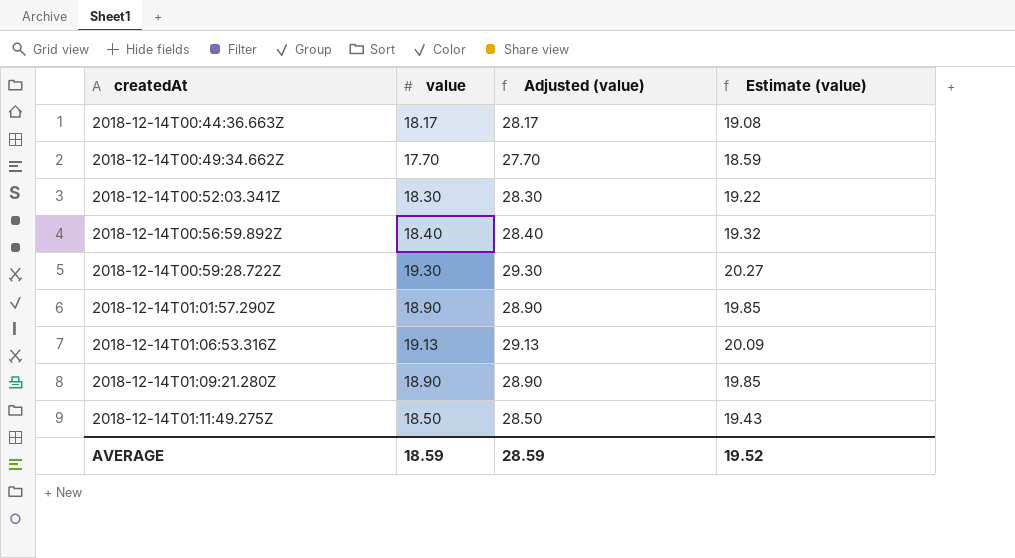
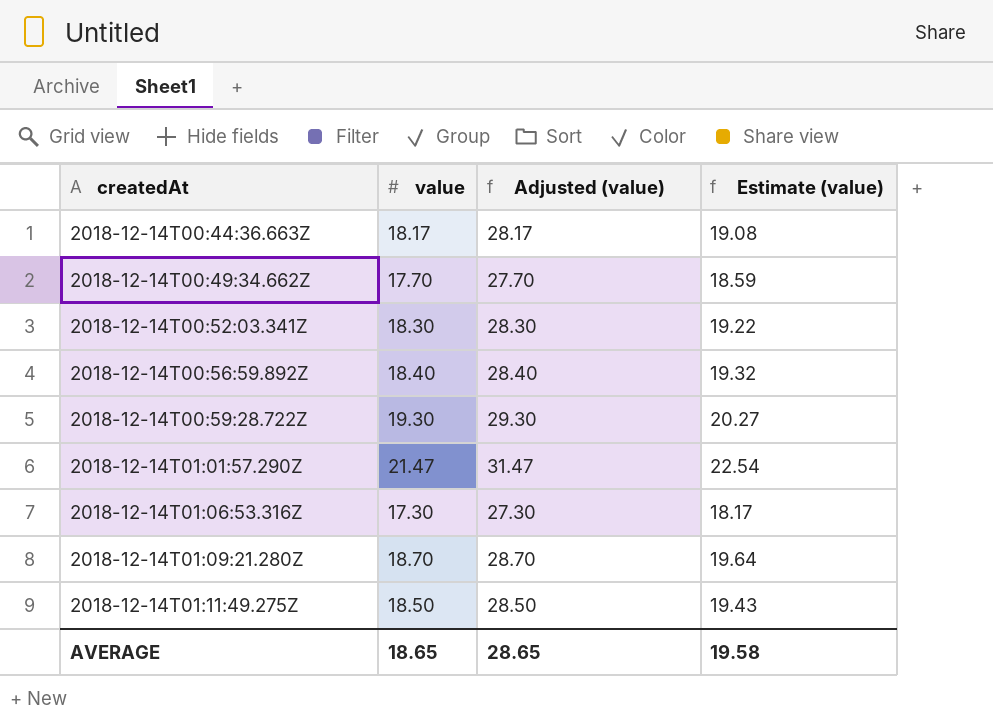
2018-12-14T01:01:57.290Z | value: 18.90 -> 21.47
2018-12-14T01:01:57.290Z | Adjusted (value): 28.90 -> 31.47
2018-12-14T01:01:57.290Z | Estimate (value): 19.85 -> 22.54
2018-12-14T01:06:53.316Z | value: 19.13 -> 17.30
2018-12-14T01:06:53.316Z | Adjusted (value): 29.13 -> 27.30
2018-12-14T01:06:53.316Z | Estimate (value): 20.09 -> 18.17
2018-12-14T01:09:21.280Z | value: 18.90 -> 18.70
2018-12-14T01:09:21.280Z | Adjusted (value): 28.90 -> 28.70
2018-12-14T01:09:21.280Z | Estimate (value): 19.85 -> 19.64
AVERAGE | value: 18.59 -> 18.65
AVERAGE | Adjusted (value): 28.59 -> 28.65
AVERAGE | Estimate (value): 19.52 -> 19.58

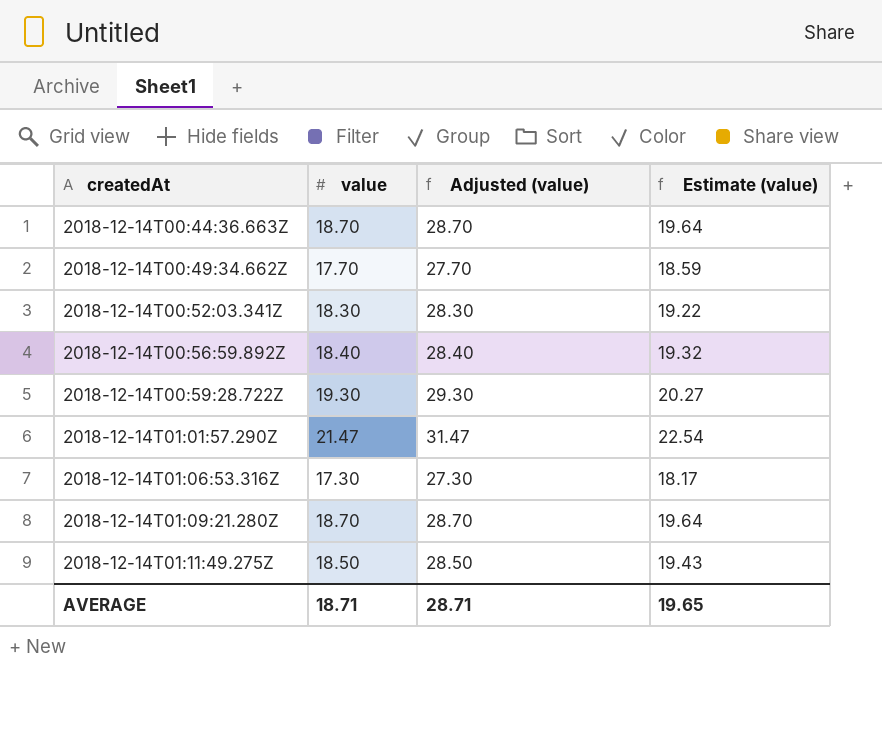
2018-12-14T00:44:36.663Z | value: 18.17 -> 18.70
2018-12-14T00:44:36.663Z | Adjusted (value): 28.17 -> 28.70
2018-12-14T00:44:36.663Z | Estimate (value): 19.08 -> 19.64
AVERAGE | value: 18.65 -> 18.71
AVERAGE | Adjusted (value): 28.65 -> 28.71
AVERAGE | Estimate (value): 19.58 -> 19.65

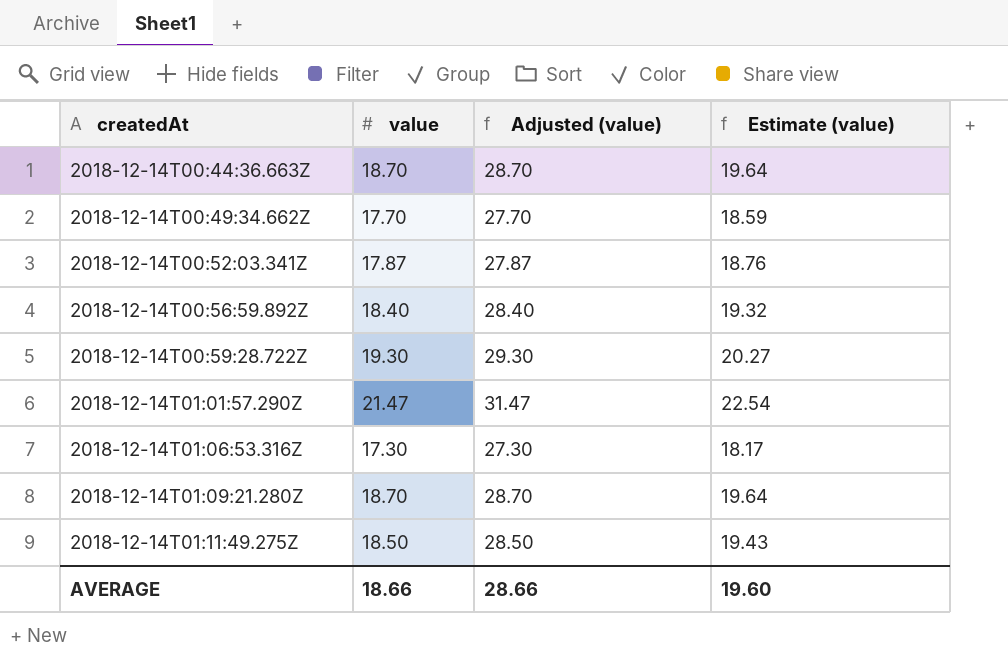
2018-12-14T00:52:03.341Z | value: 18.30 -> 17.87
2018-12-14T00:52:03.341Z | Adjusted (value): 28.30 -> 27.87
2018-12-14T00:52:03.341Z | Estimate (value): 19.22 -> 18.76
AVERAGE | value: 18.71 -> 18.66
AVERAGE | Adjusted (value): 28.71 -> 28.66
AVERAGE | Estimate (value): 19.65 -> 19.60

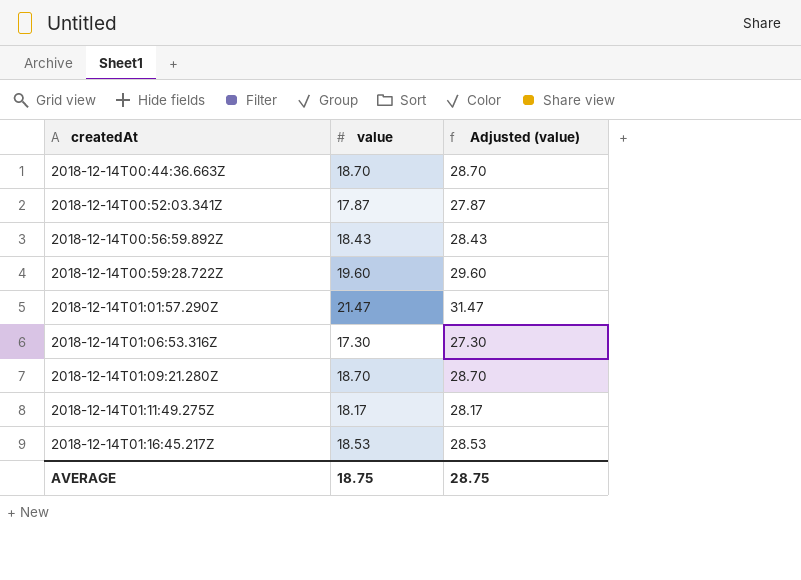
column Estimate (value) | formula: [value] * 1.05 -> none
row 2018-12-14T00:49:34.662Z: 17.70 | 27.70 | 18.59 -> none
2018-12-14T00:56:59.892Z | value: 18.40 -> 18.43
2018-12-14T00:56:59.892Z | Adjusted (value): 28.40 -> 28.43
2018-12-14T00:59:28.722Z | value: 19.30 -> 19.60
2018-12-14T00:59:28.722Z | Adjusted (value): 29.30 -> 29.60
2018-12-14T01:11:49.275Z | value: 18.50 -> 18.17
2018-12-14T01:11:49.275Z | Adjusted (value): 28.50 -> 28.17
row 2018-12-14T01:16:45.217Z: none -> 18.53 | 28.53
AVERAGE | value: 18.66 -> 18.75
AVERAGE | Adjusted (value): 28.66 -> 28.75

